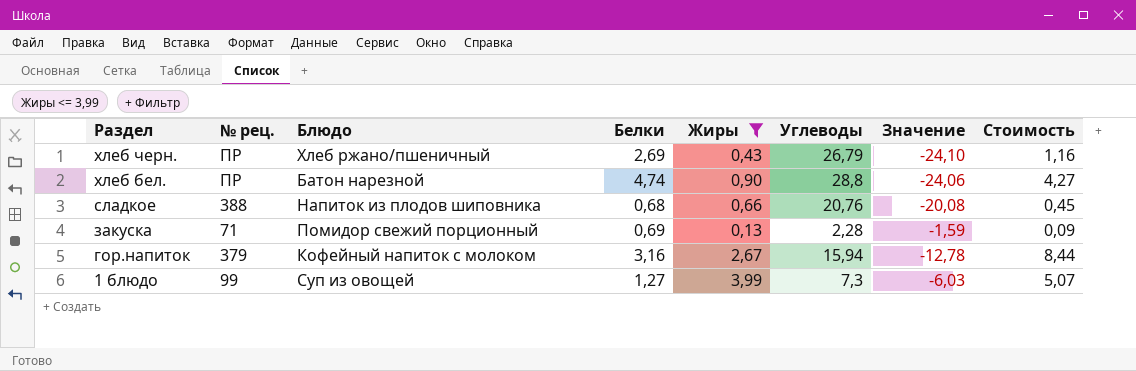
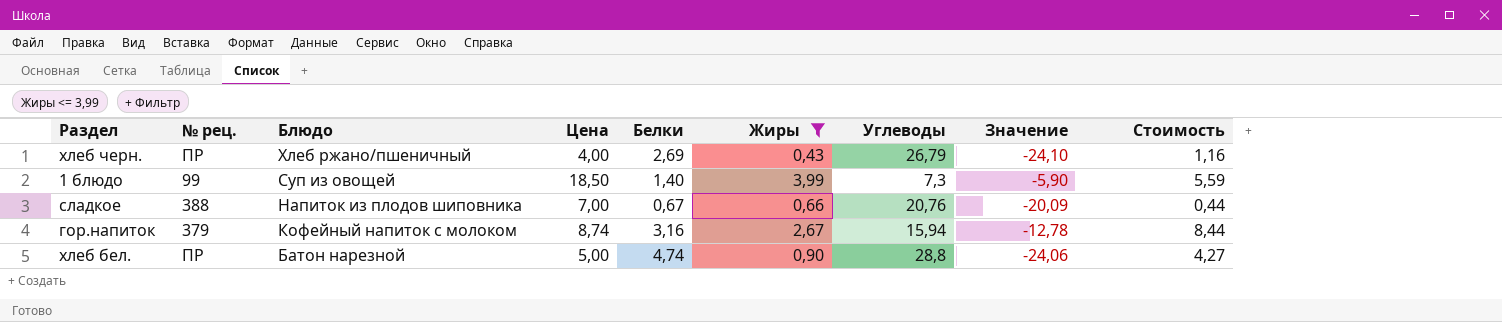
row order: Раздел descending -> Блюдо descending
column Цена | position: none -> 4
row закуска: 71 | Помидор свежий порционный | 0,69 | 0,13 | 2,28 | -1,59 | 0,09 -> none
1 блюдо | Белки: 1,27 -> 1,40
1 блюдо | Значение: -6,03 -> -5,90
1 блюдо | Стоимость: 5,07 -> 5,59
сладкое | Белки: 0,68 -> 0,67
сладкое | Значение: -20,08 -> -20,09
сладкое | Стоимость: 0,45 -> 0,44

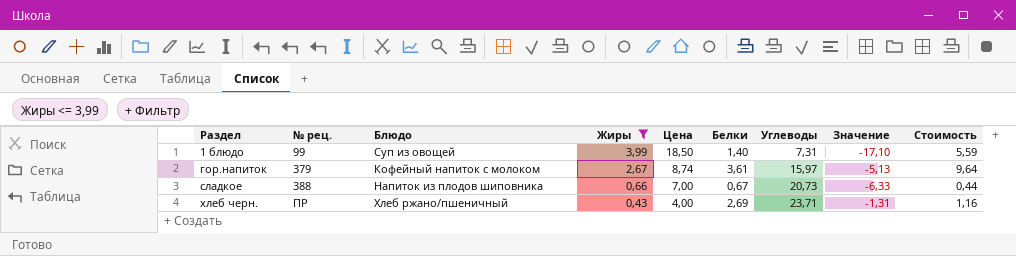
row order: Блюдо descending -> Раздел ascending
column Жиры | position: 6 -> 4
column Значение | formula: [Белки] - [Углеводы] -> [Белки] - [Цена]
row хлеб бел.: ПР | Батон нарезной | 5,00 | 4,74 | 0,90 | 28,8 | -24,06 | 4,27 -> none
1 блюдо | Углеводы: 7,3 -> 7,31
гор.напиток | Белки: 3,16 -> 3,61
гор.напиток | Углеводы: 15,94 -> 15,97
гор.напиток | Стоимость: 8,44 -> 9,64
сладкое | Углеводы: 20,76 -> 20,73
хлеб черн. | Углеводы: 26,79 -> 23,71

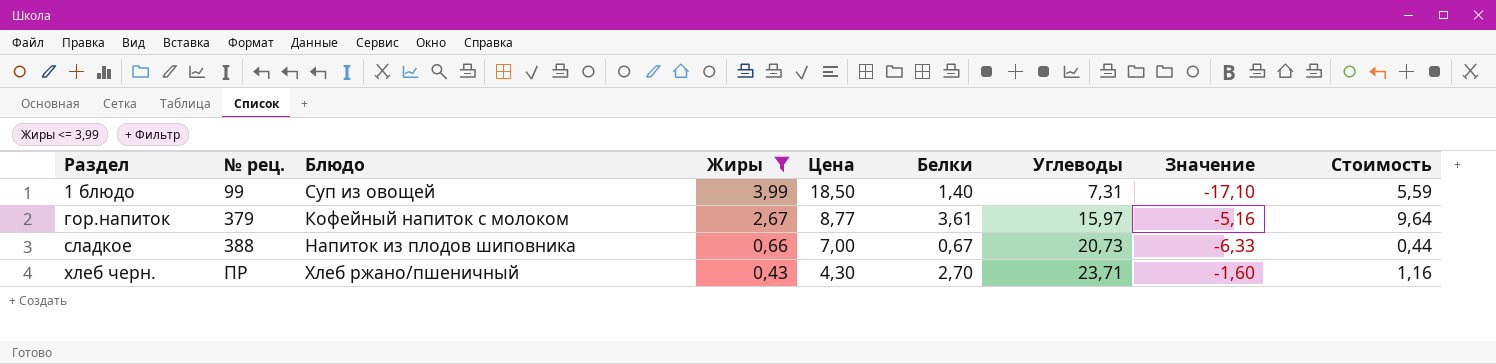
гор.напиток | Цена: 8,74 -> 8,77
гор.напиток | Значение: -5,13 -> -5,16
хлеб черн. | Цена: 4,00 -> 4,30
хлеб черн. | Белки: 2,69 -> 2,70
хлеб черн. | Значение: -1,31 -> -1,60

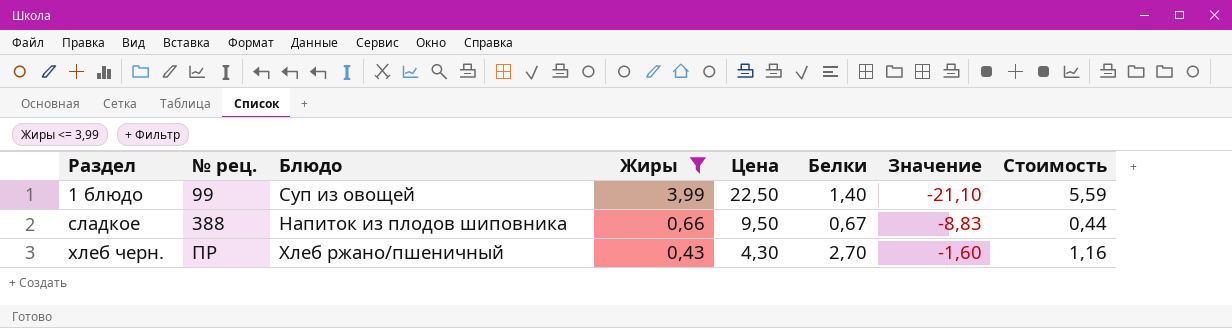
column Углеводы | position: 7 -> none
row гор.напиток: 379 | Кофейный напиток с молоком | 2,67 | 8,77 | 3,61 | 15,97 | -5,16 | 9,64 -> none
1 блюдо | Цена: 18,50 -> 22,50
1 блюдо | Значение: -17,10 -> -21,10
сладкое | Цена: 7,00 -> 9,50
сладкое | Значение: -6,33 -> -8,83

